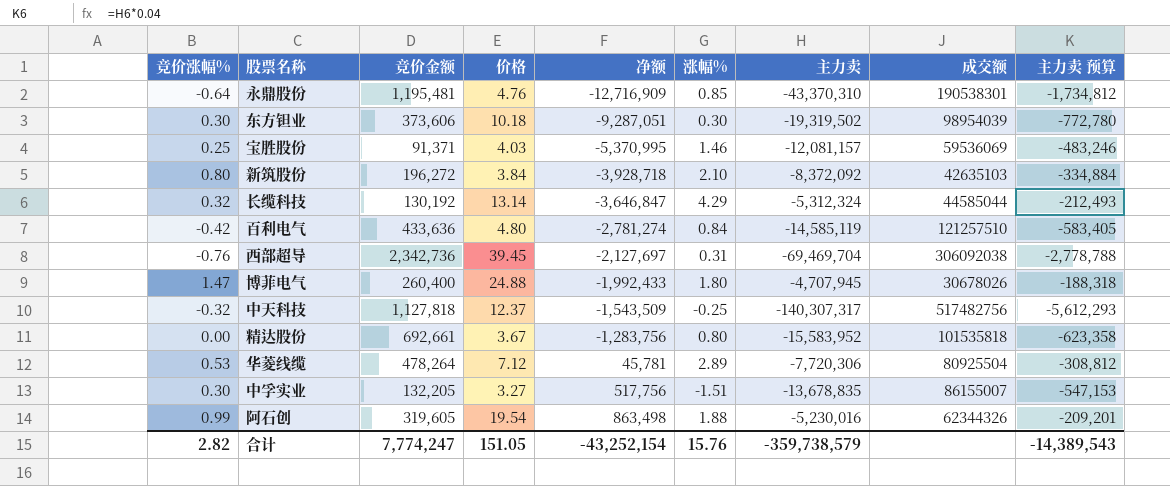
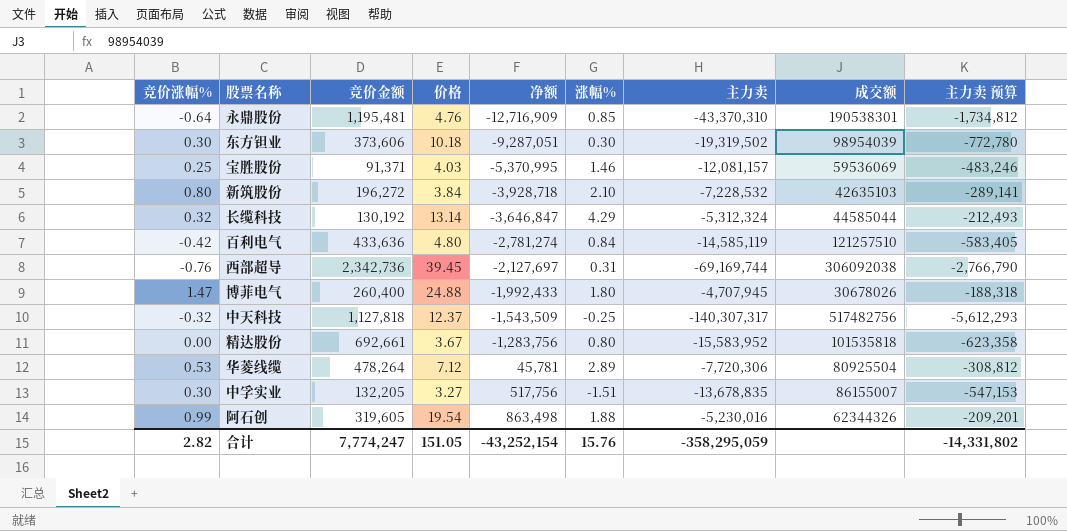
新筑股份 | 主力卖: -8,372,092 -> -7,228,532
新筑股份 | 主力卖 预算: -334,884 -> -289,141
西部超导 | 主力卖: -69,469,704 -> -69,169,744
西部超导 | 主力卖 预算: -2,778,788 -> -2,766,790
合计 | 主力卖: -359,738,579 -> -358,295,059
合计 | 主力卖 预算: -14,389,543 -> -14,331,802

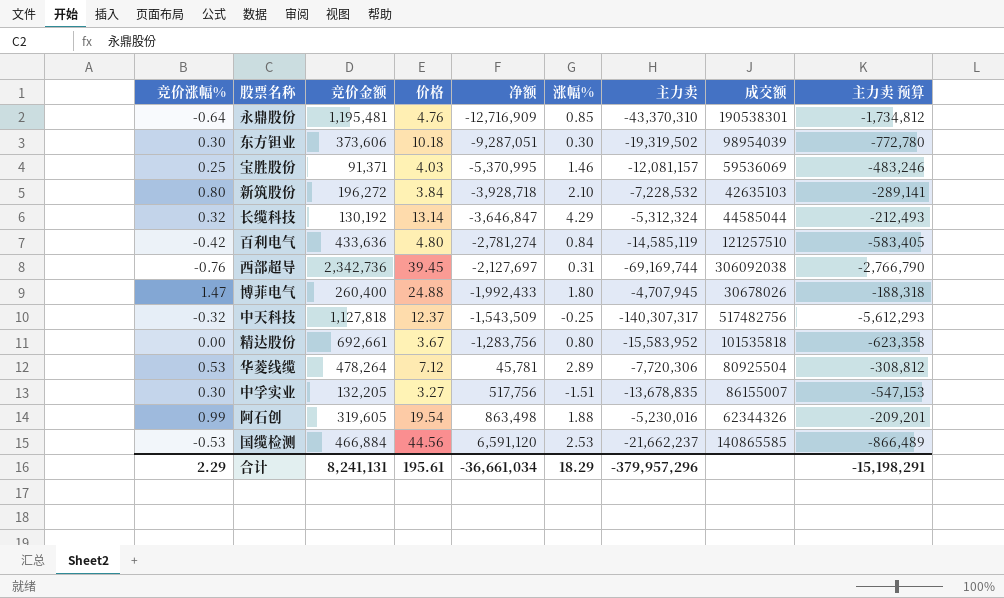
row 国缆检测: none -> -0.53 | 466,884 | 44.56 | 6,591,120 | 2.53 | -21,662,237 | 140865585 | -866,489
合计 | 竞价涨幅%: 2.82 -> 2.29
合计 | 竞价金额: 7,774,247 -> 8,241,131
合计 | 价格: 151.05 -> 195.61
合计 | 净额: -43,252,154 -> -36,661,034
合计 | 涨幅%: 15.76 -> 18.29
合计 | 主力卖: -358,295,059 -> -379,957,296
合计 | 主力卖 预算: -14,331,802 -> -15,198,291

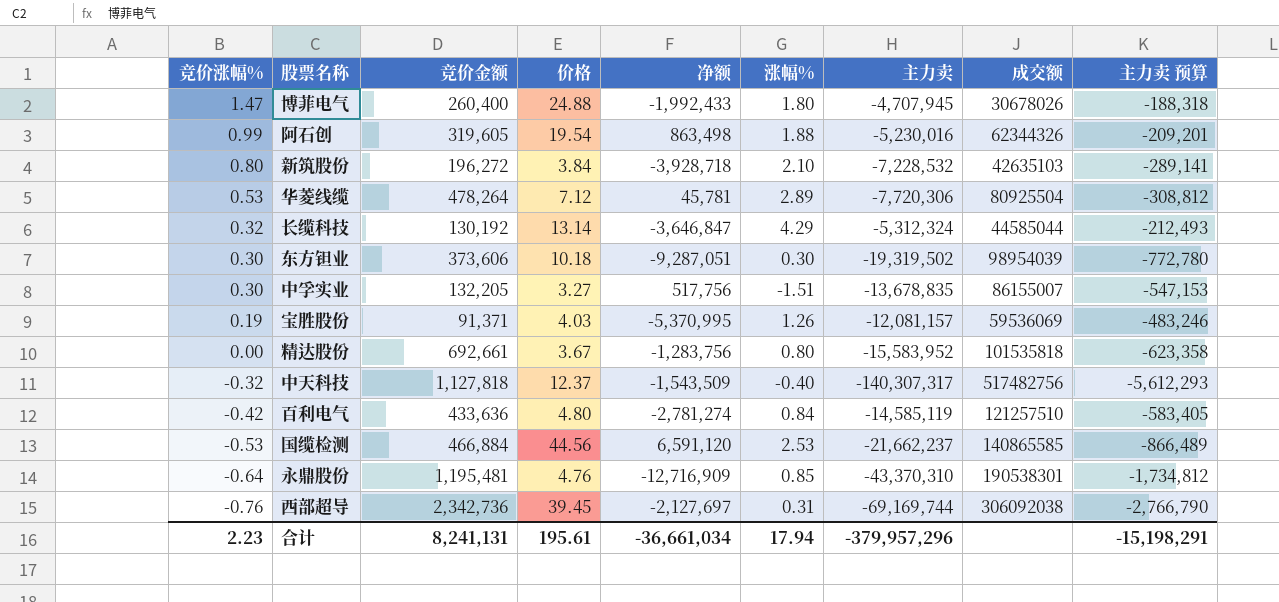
row order: 净额 ascending -> 竞价涨幅% descending
宝胜股份 | 竞价涨幅%: 0.25 -> 0.19
宝胜股份 | 涨幅%: 1.46 -> 1.26
中天科技 | 涨幅%: -0.25 -> -0.40
合计 | 竞价涨幅%: 2.29 -> 2.23
合计 | 涨幅%: 18.29 -> 17.94

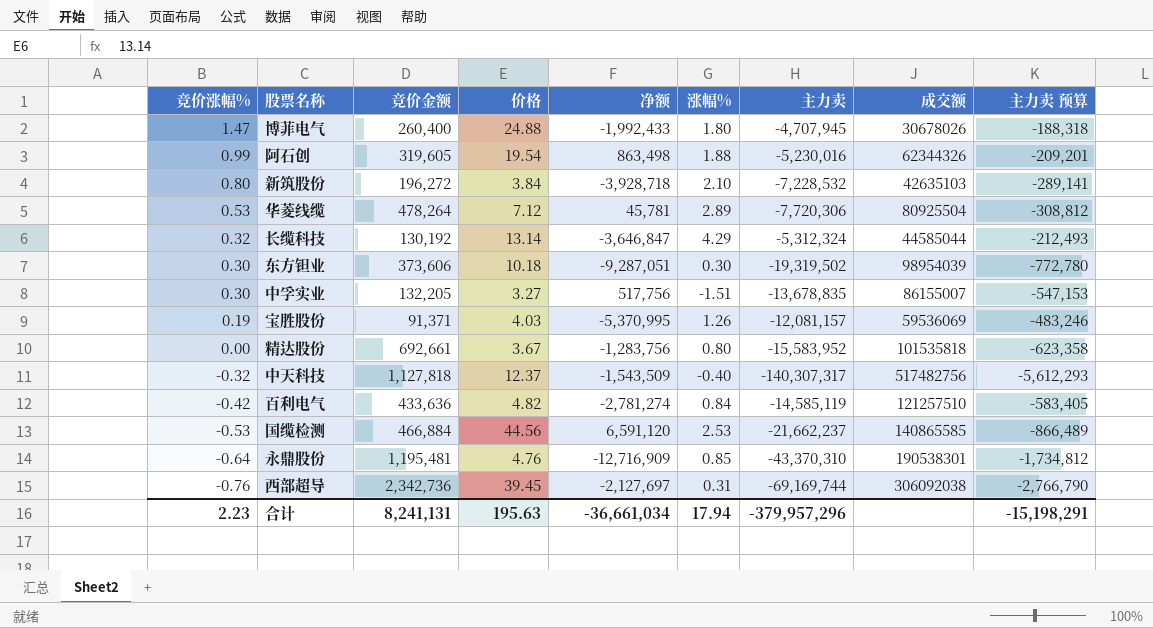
百利电气 | 价格: 4.80 -> 4.82
合计 | 价格: 195.61 -> 195.63

